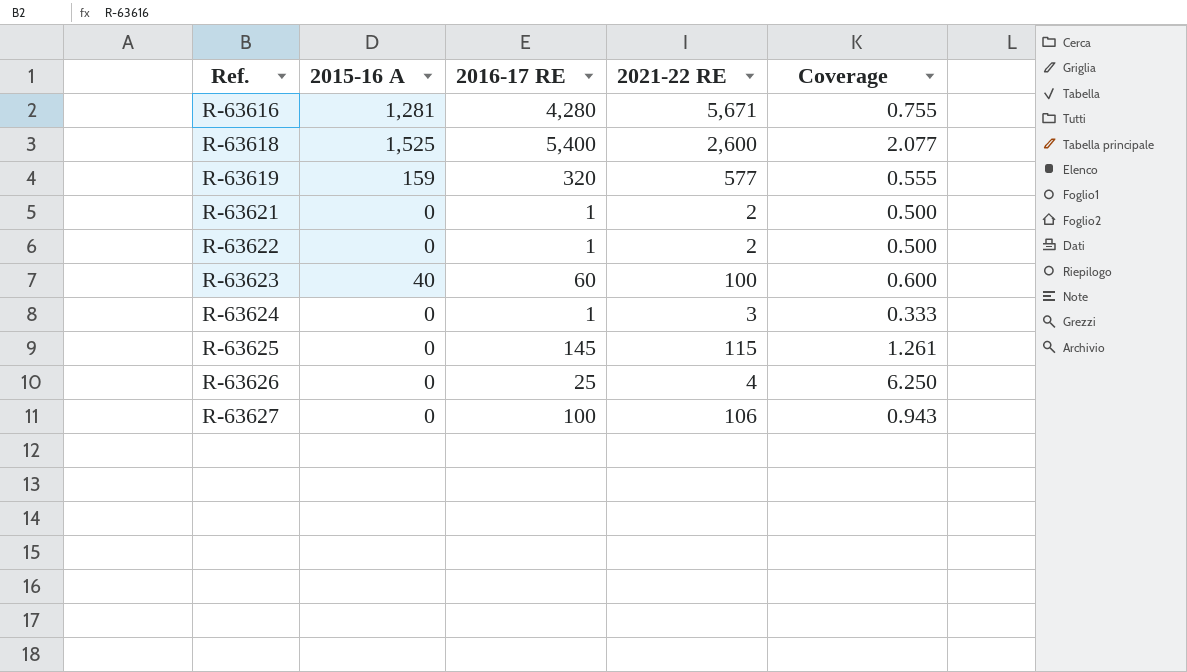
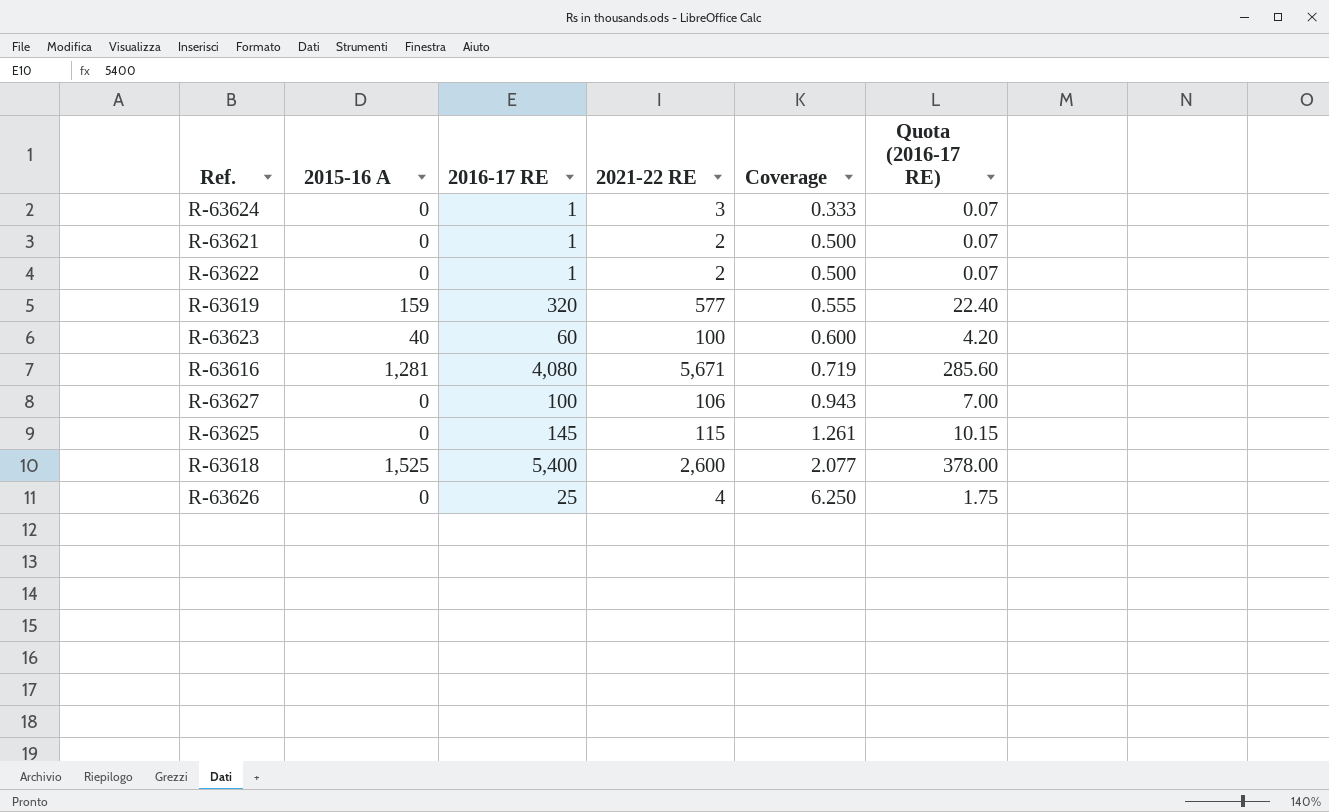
row order: Ref. ascending -> Coverage ascending
column Quota (2016-17 RE) | formula: none -> [2016-17 RE] * 0.07
R-63616 | 2016-17 RE: 4,280 -> 4,080
R-63616 | Coverage: 0.755 -> 0.719

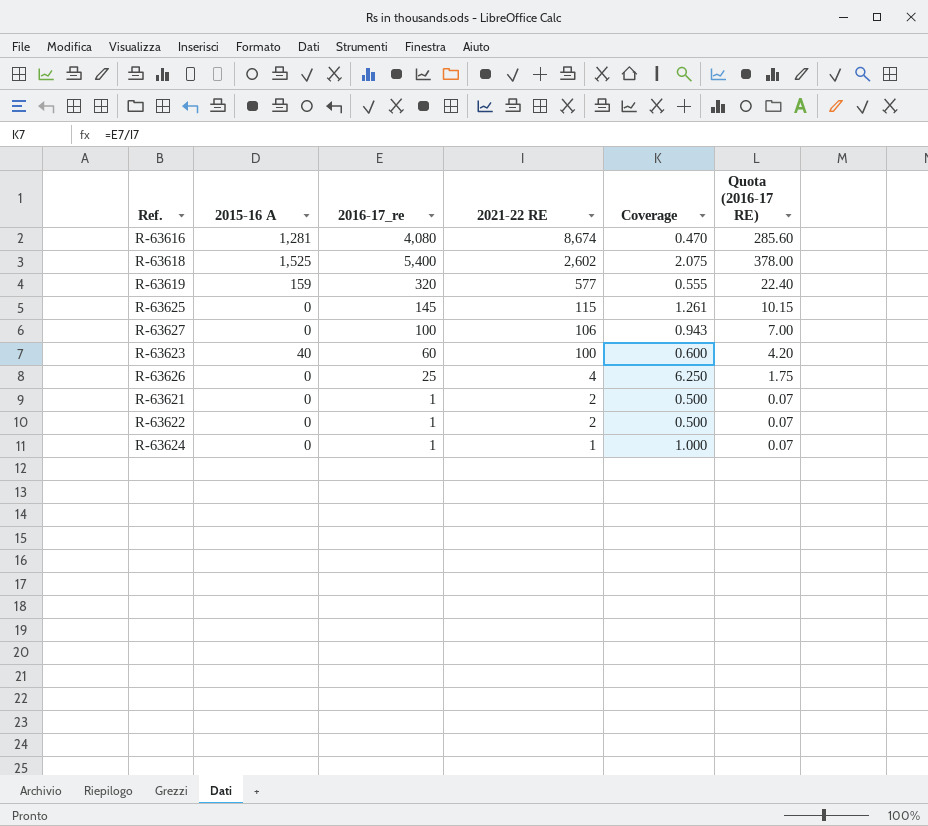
row order: Coverage ascending -> 2021-22 RE descending
column name: 2016-17 RE -> 2016-17_re
R-63616 | 2021-22 RE: 5,671 -> 8,674
R-63616 | Coverage: 0.719 -> 0.470
R-63618 | 2021-22 RE: 2,600 -> 2,602
R-63618 | Coverage: 2.077 -> 2.075
R-63624 | 2021-22 RE: 3 -> 1
R-63624 | Coverage: 0.333 -> 1.000

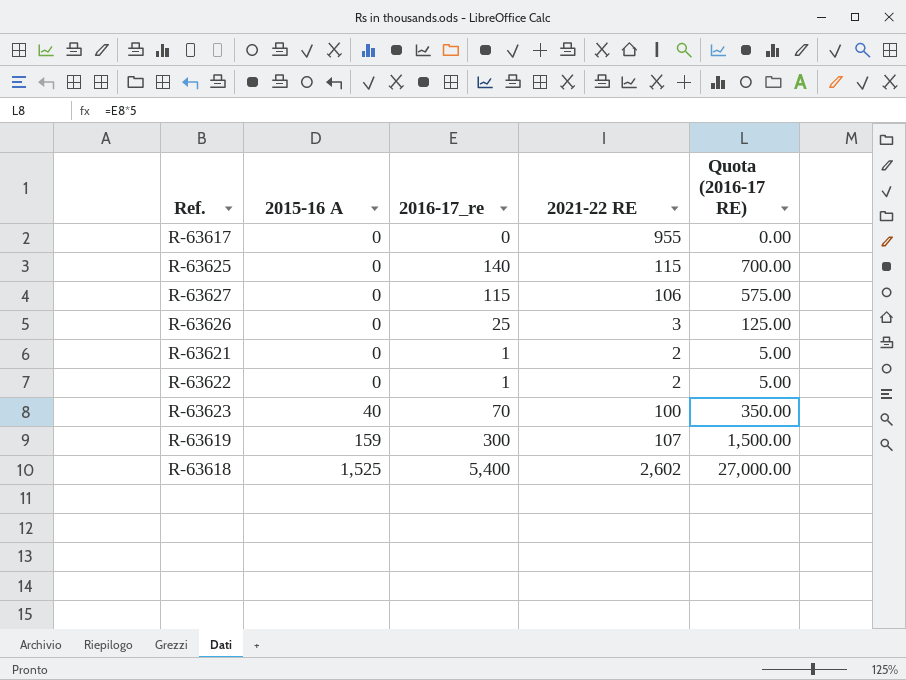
row order: 2021-22 RE descending -> 2015-16 A ascending
column Coverage | formula: [2016-17_re] / [2021-22 RE] -> none
column Quota (2016-17 RE) | formula: [2016-17_re] * 0.07 -> [2016-17_re] * 5
row R-63616: 1,281 | 4,080 | 8,674 | 0.470 | 285.60 -> none
row R-63624: 0 | 1 | 1 | 1.000 | 0.07 -> none
row R-63617: none -> 0 | 0 | 955 | 0.00
R-63625 | 2016-17_re: 145 -> 140
R-63627 | 2016-17_re: 100 -> 115
R-63626 | 2021-22 RE: 4 -> 3
R-63623 | 2016-17_re: 60 -> 70
R-63619 | 2016-17_re: 320 -> 300
R-63619 | 2021-22 RE: 577 -> 107

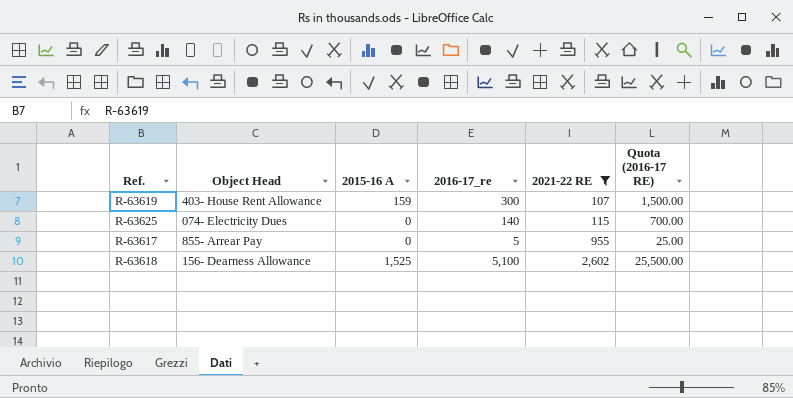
filter: none -> 2021-22 RE >= 107
row order: 2015-16 A ascending -> 2021-22 RE ascending
column Object Head | position: none -> 2
R-63617 | 2016-17_re: 0 -> 5
R-63617 | Quota (2016-17 RE): 0.00 -> 25.00
R-63618 | 2016-17_re: 5,400 -> 5,100
R-63618 | Quota (2016-17 RE): 27,000.00 -> 25,500.00

